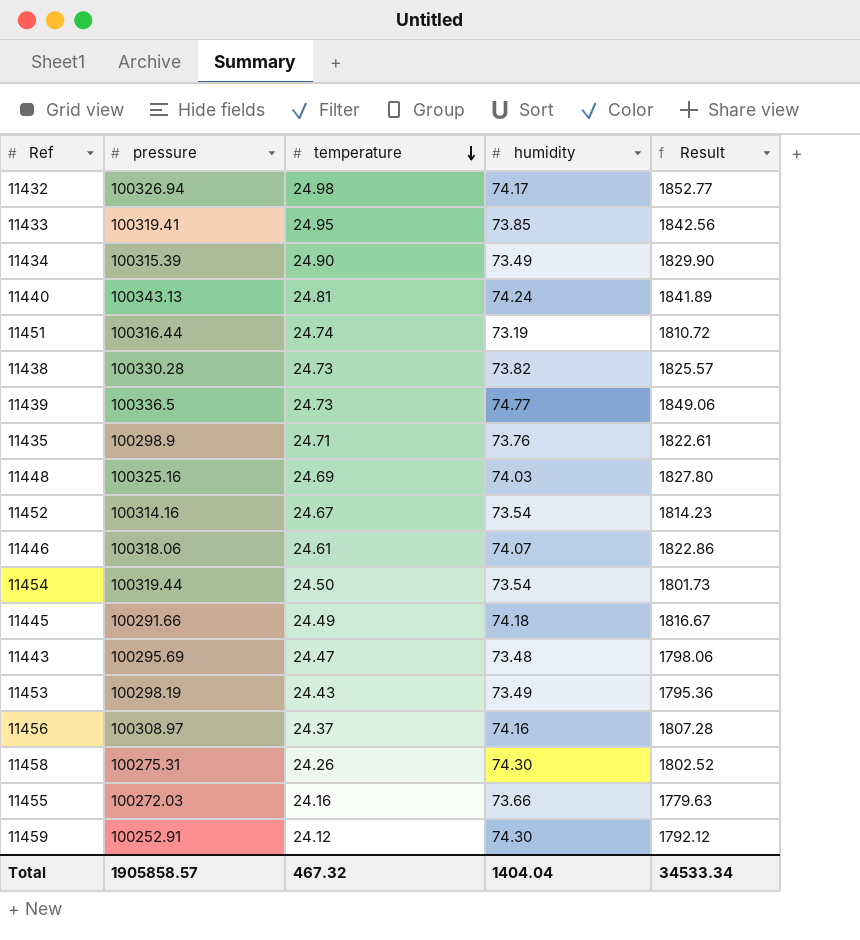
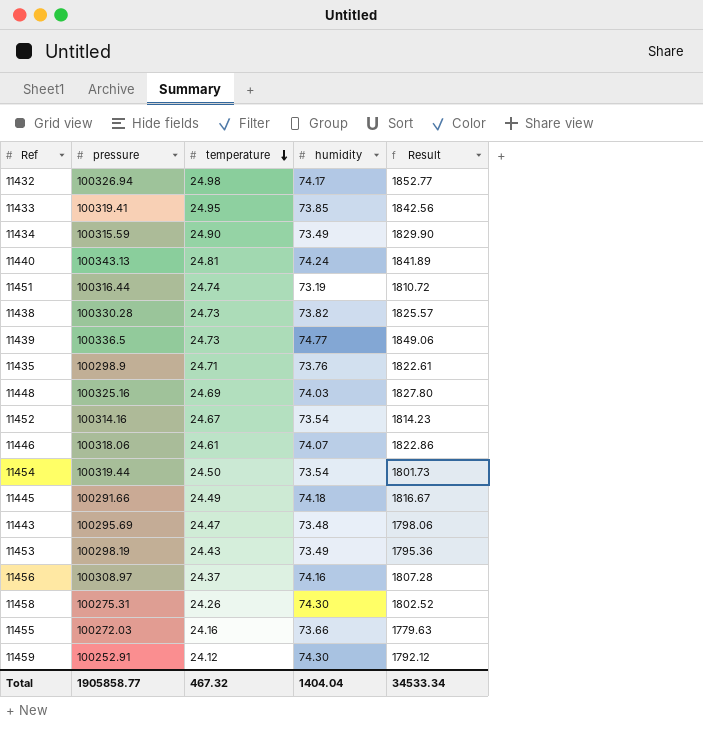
11434 | pressure: 100315.39 -> 100315.59
Total | pressure: 1905858.57 -> 1905858.77

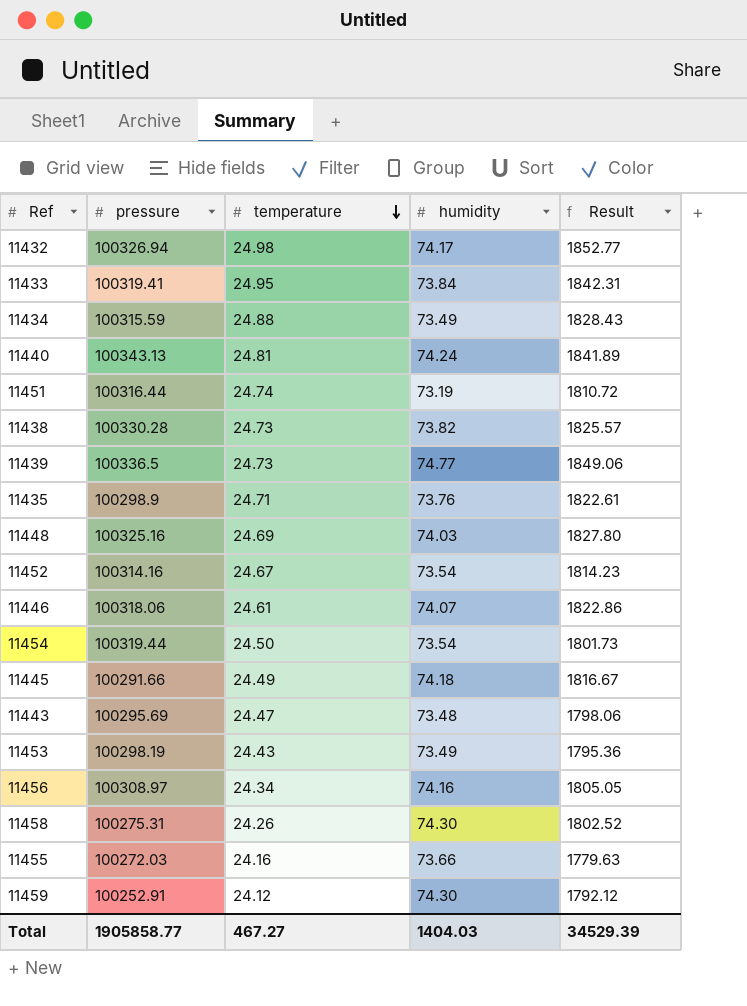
11433 | humidity: 73.85 -> 73.84
11433 | Result: 1842.56 -> 1842.31
11434 | temperature: 24.90 -> 24.88
11434 | Result: 1829.90 -> 1828.43
11456 | temperature: 24.37 -> 24.34
11456 | Result: 1807.28 -> 1805.05
Total | temperature: 467.32 -> 467.27
Total | humidity: 1404.04 -> 1404.03
Total | Result: 34533.34 -> 34529.39

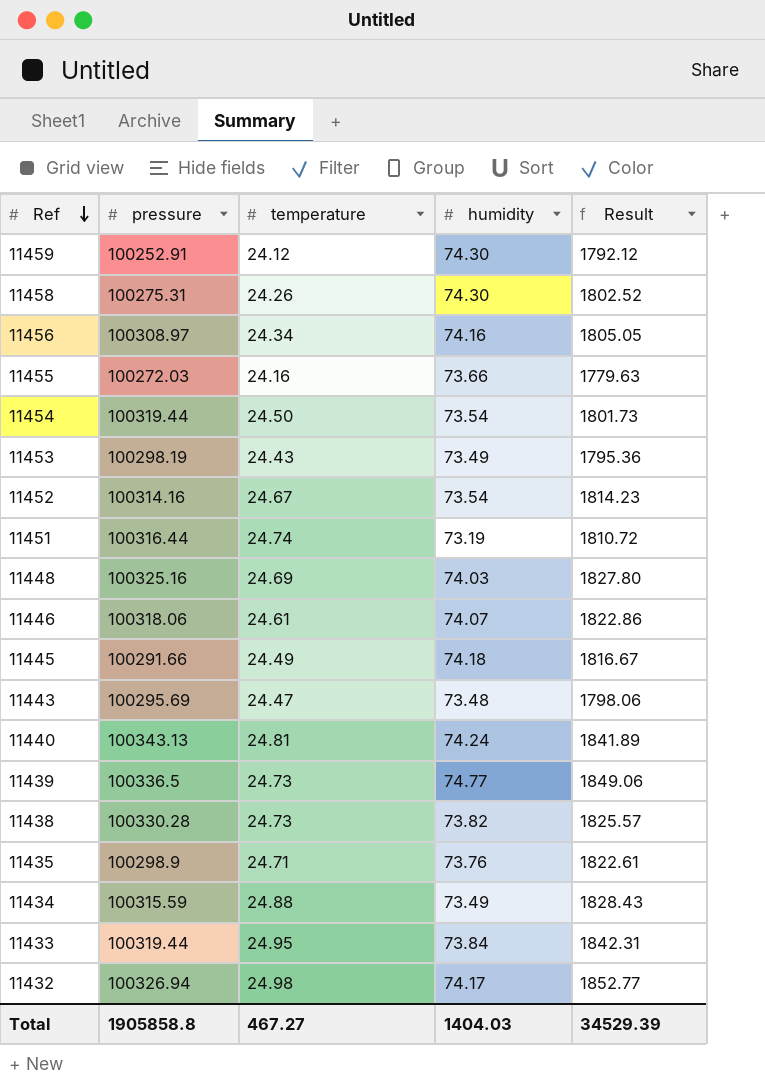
row order: temperature descending -> Ref descending
11433 | pressure: 100319.41 -> 100319.44
Total | pressure: 1905858.77 -> 1905858.8

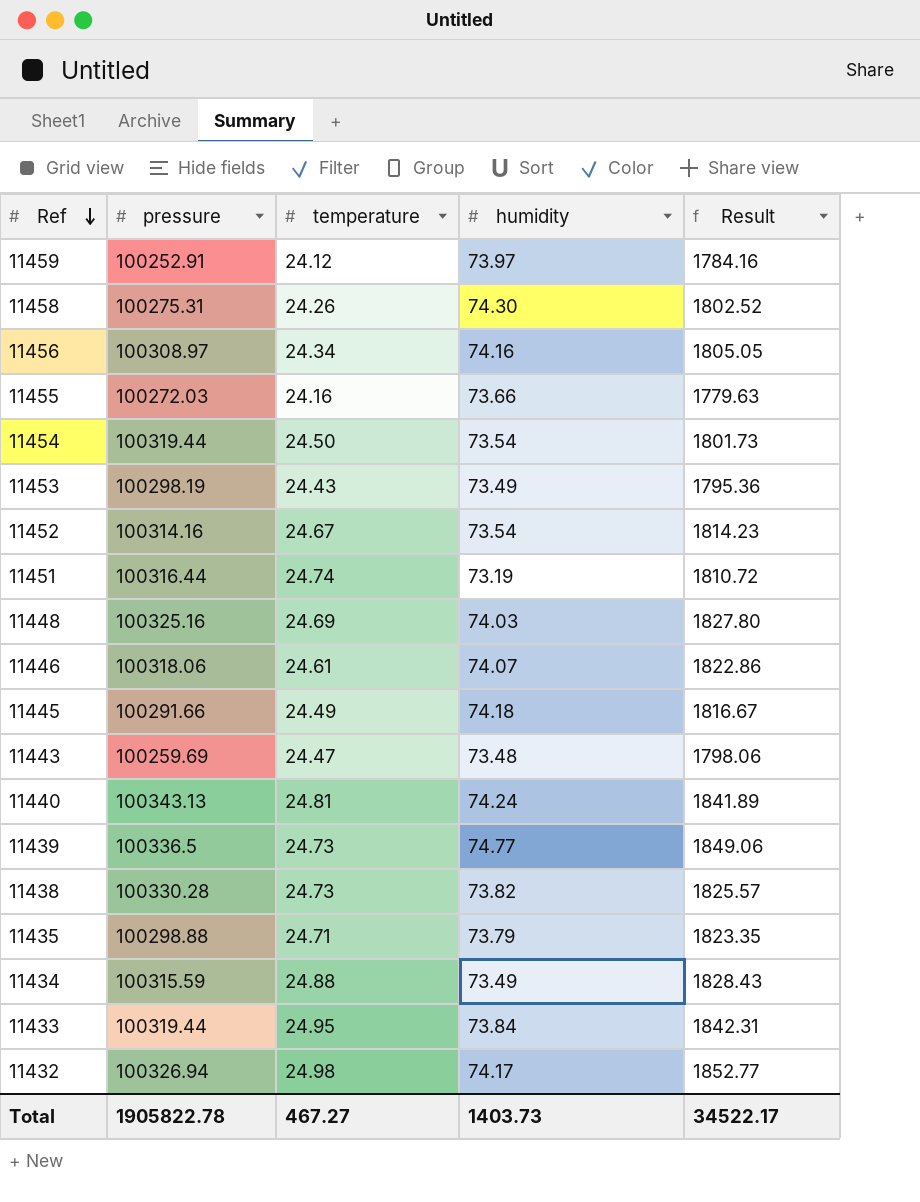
11459 | humidity: 74.30 -> 73.97
11459 | Result: 1792.12 -> 1784.16
11443 | pressure: 100295.69 -> 100259.69
11435 | pressure: 100298.9 -> 100298.88
11435 | humidity: 73.76 -> 73.79
11435 | Result: 1822.61 -> 1823.35
Total | pressure: 1905858.8 -> 1905822.78
Total | humidity: 1404.03 -> 1403.73
Total | Result: 34529.39 -> 34522.17

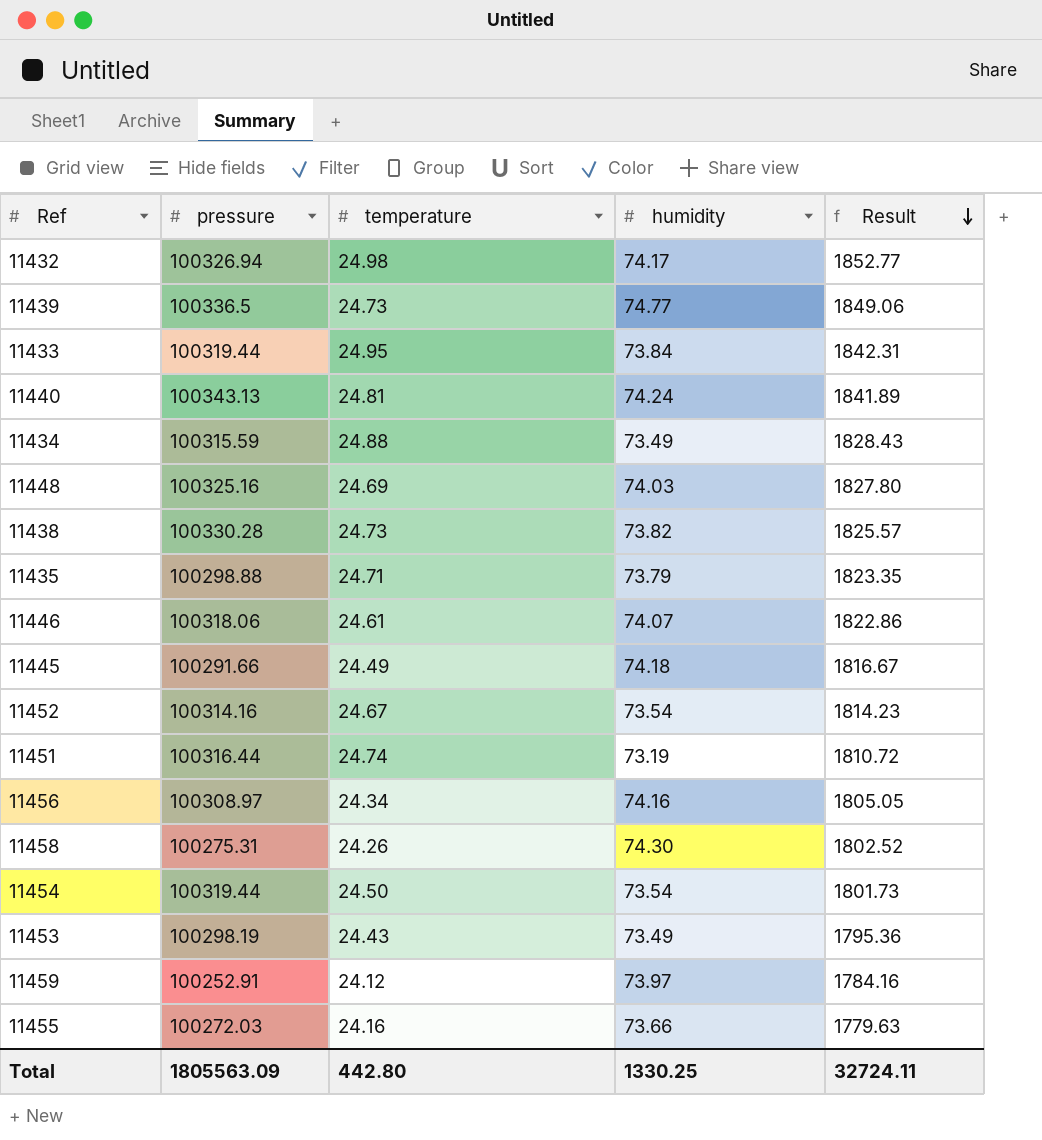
row order: Ref descending -> Result descending
row 11443: 100259.69 | 24.47 | 73.48 | 1798.06 -> none
Total | pressure: 1905822.78 -> 1805563.09
Total | temperature: 467.27 -> 442.80
Total | humidity: 1403.73 -> 1330.25
Total | Result: 34522.17 -> 32724.11

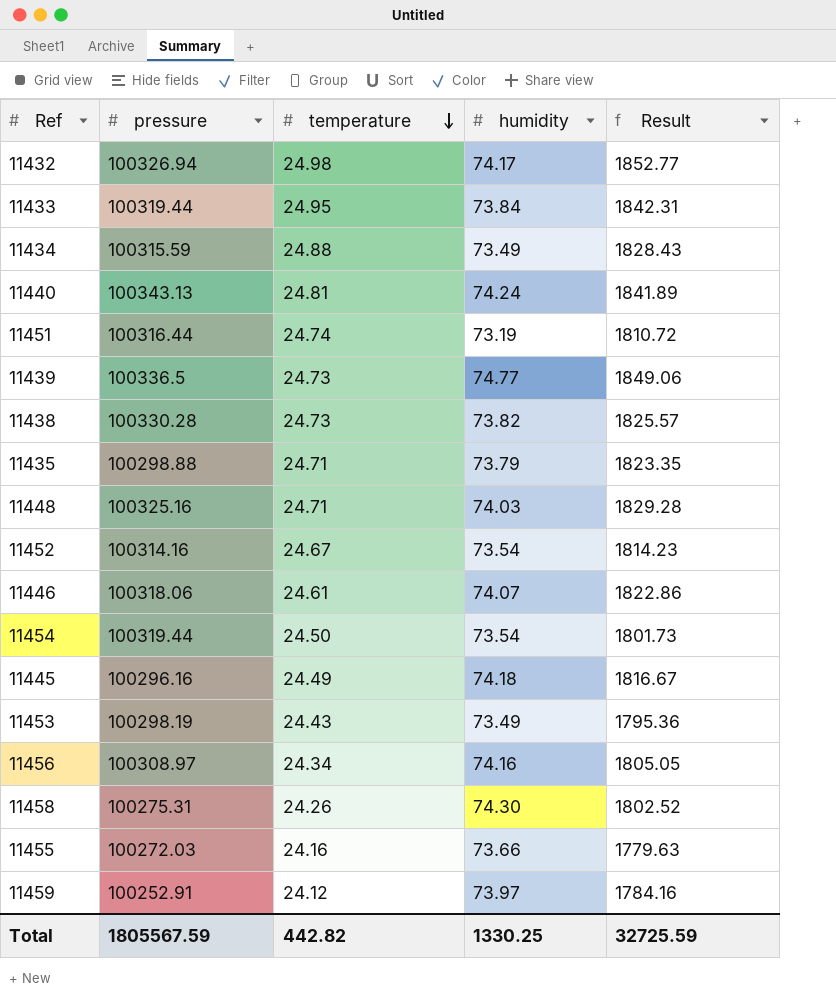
row order: Result descending -> temperature descending
11448 | temperature: 24.69 -> 24.71
11448 | Result: 1827.80 -> 1829.28
11445 | pressure: 100291.66 -> 100296.16
Total | pressure: 1805563.09 -> 1805567.59
Total | temperature: 442.80 -> 442.82
Total | Result: 32724.11 -> 32725.59

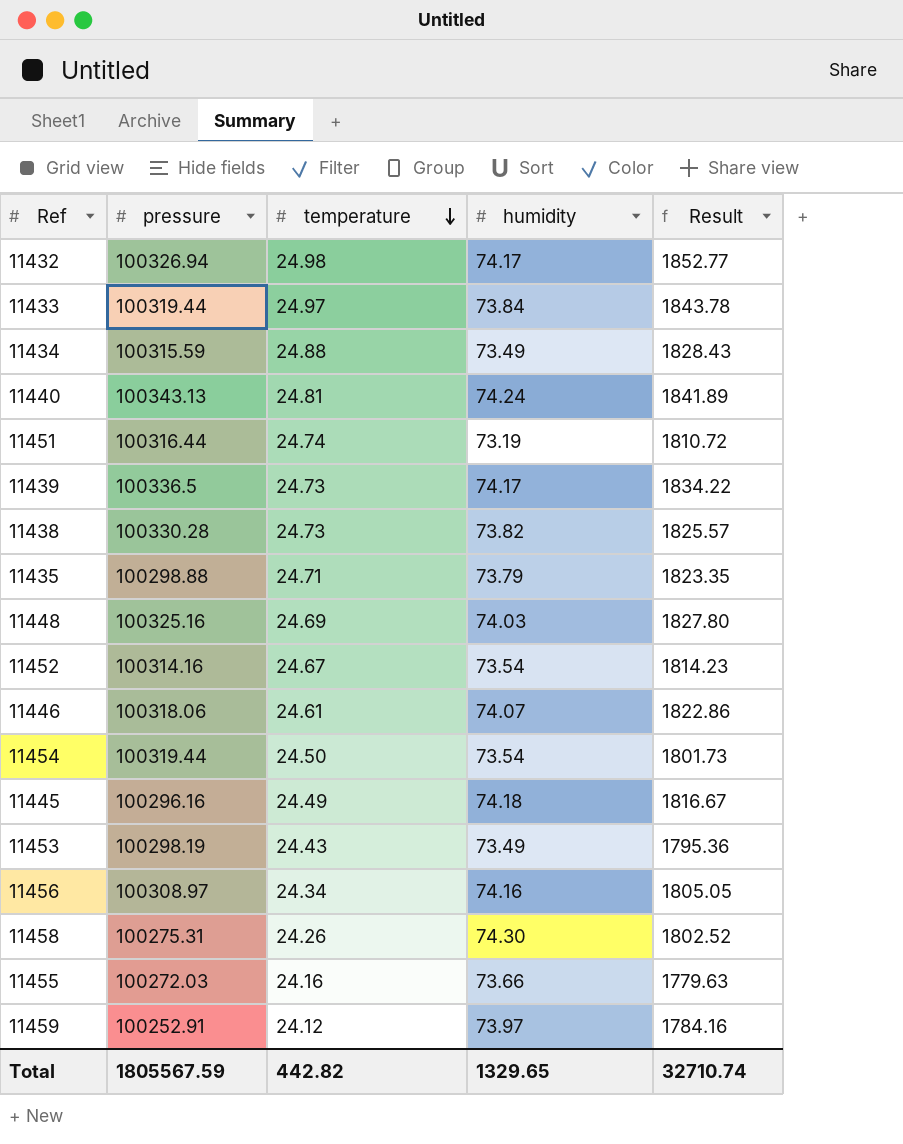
11433 | temperature: 24.95 -> 24.97
11433 | Result: 1842.31 -> 1843.78
11439 | humidity: 74.77 -> 74.17
11439 | Result: 1849.06 -> 1834.22
11448 | temperature: 24.71 -> 24.69
11448 | Result: 1829.28 -> 1827.80
Total | humidity: 1330.25 -> 1329.65
Total | Result: 32725.59 -> 32710.74

